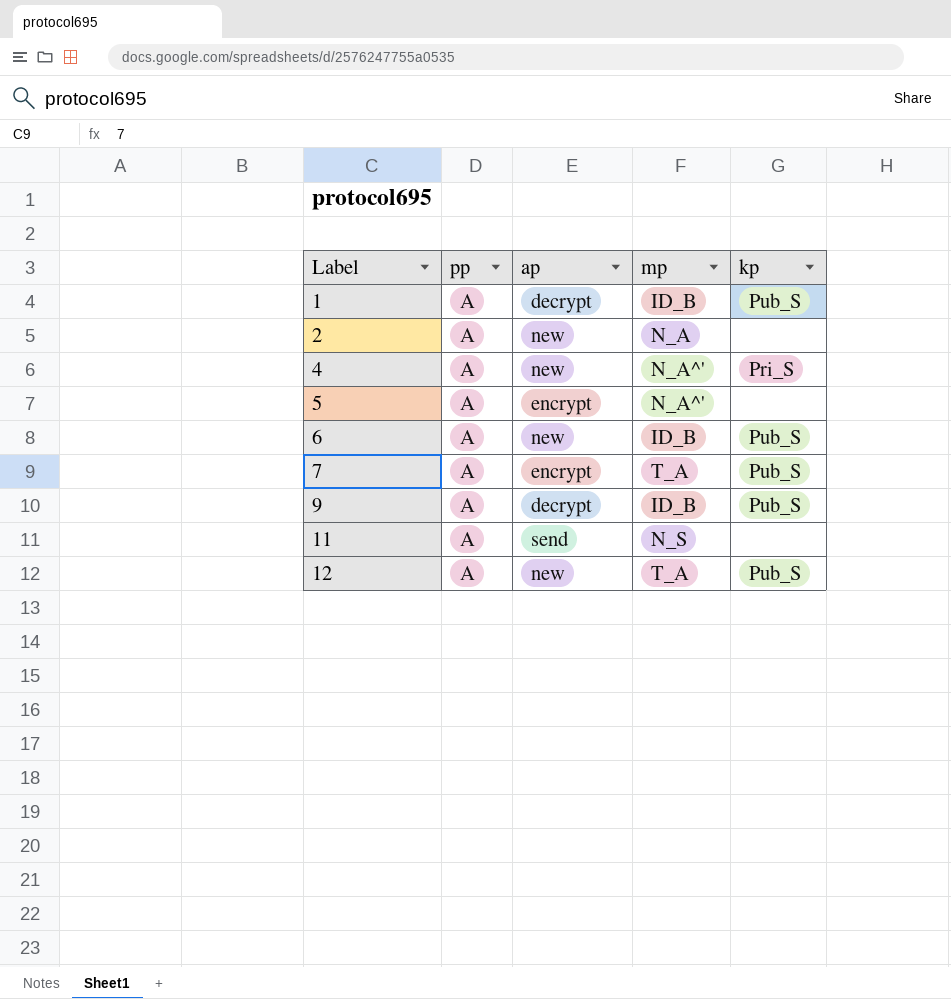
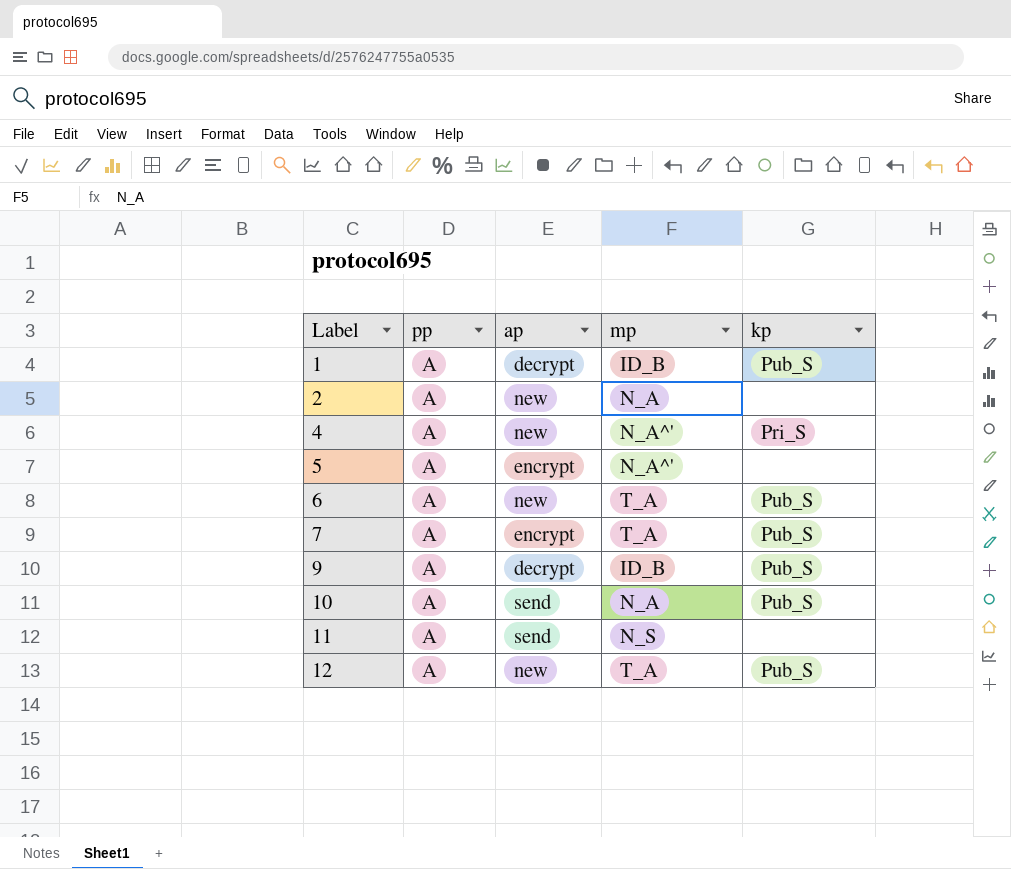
6 | mp: ID_B -> T_A
row 10: none -> A | send | N_A | Pub_S

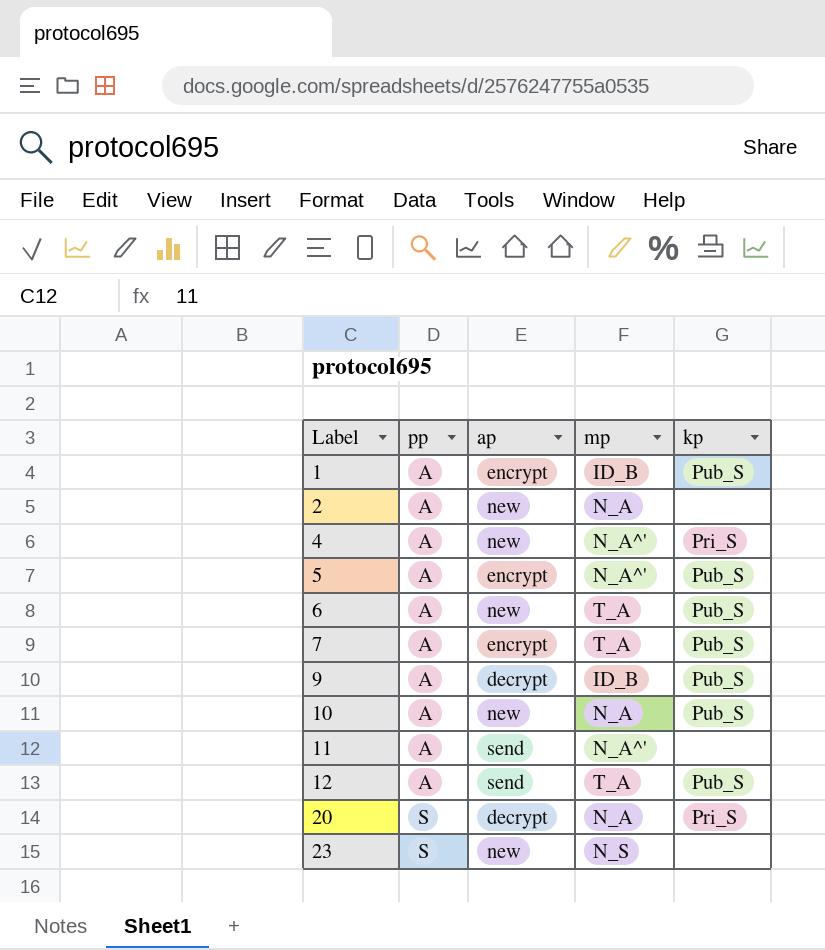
1 | ap: decrypt -> encrypt
5 | kp: none -> Pub_S
10 | ap: send -> new
11 | mp: N_S -> N_A^'
12 | ap: new -> send
row 20: none -> S | decrypt | N_A | Pri_S
row 23: none -> S | new | N_S | none

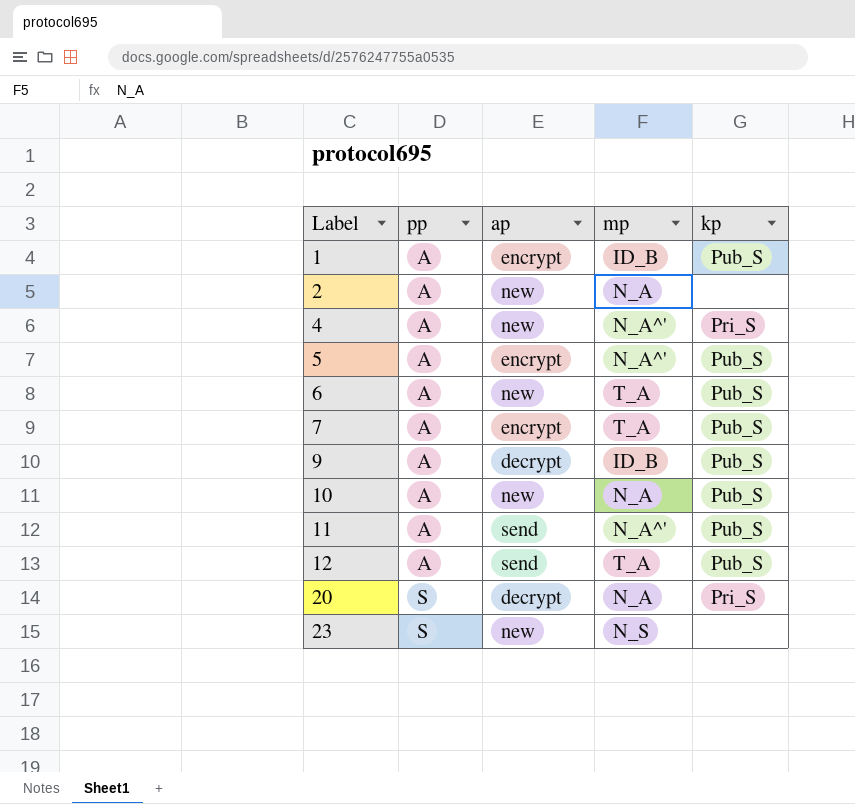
11 | kp: none -> Pub_S

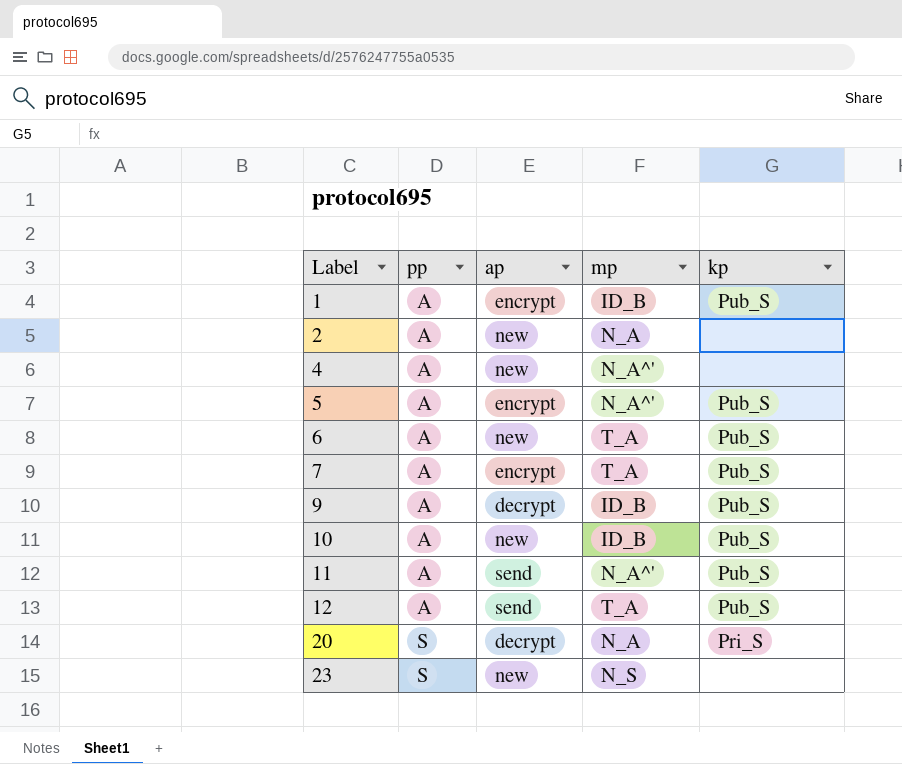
4 | kp: Pri_S -> none
10 | mp: N_A -> ID_B

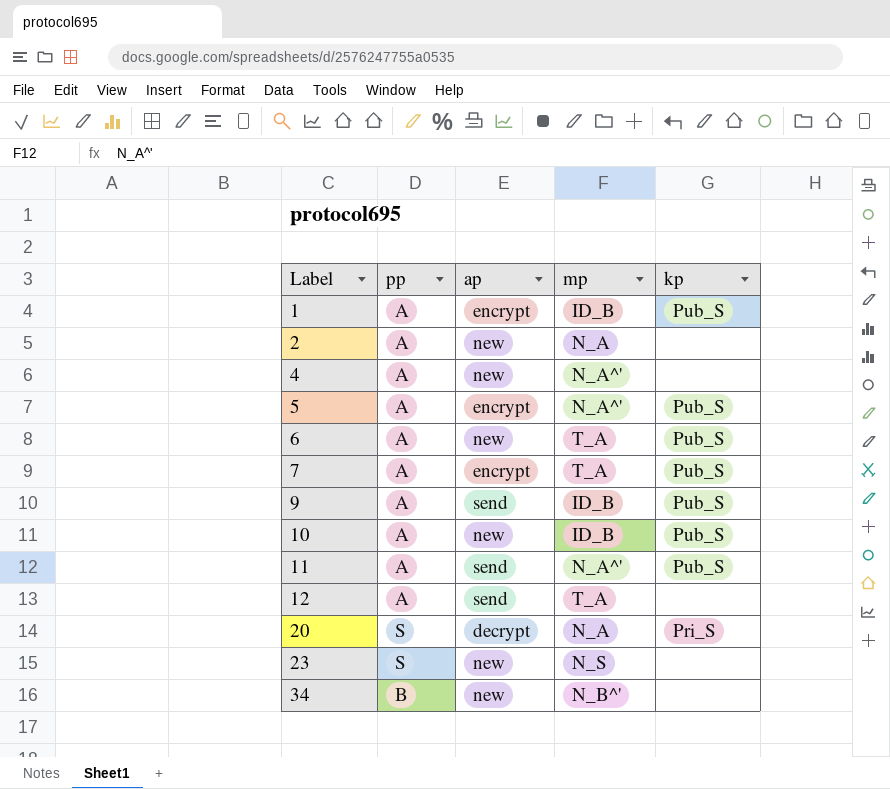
9 | ap: decrypt -> send
12 | kp: Pub_S -> none
row 34: none -> B | new | N_B^' | none

